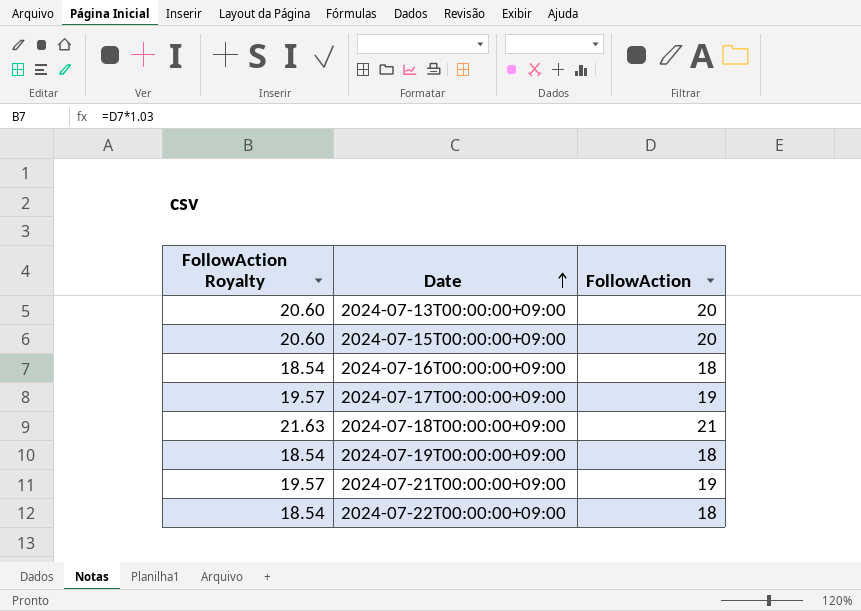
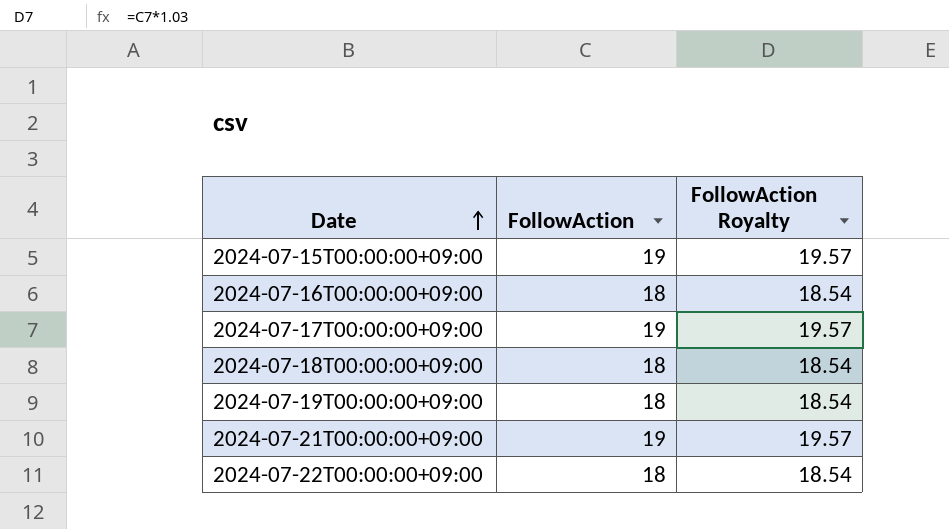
column FollowAction Royalty | position: 1 -> 3
row 2024-07-13T00:00:00+09:00: 20.60 | 20 -> none
2024-07-15T00:00:00+09:00 | FollowAction: 20 -> 19
2024-07-15T00:00:00+09:00 | FollowAction Royalty: 20.60 -> 19.57
2024-07-18T00:00:00+09:00 | FollowAction: 21 -> 18
2024-07-18T00:00:00+09:00 | FollowAction Royalty: 21.63 -> 18.54

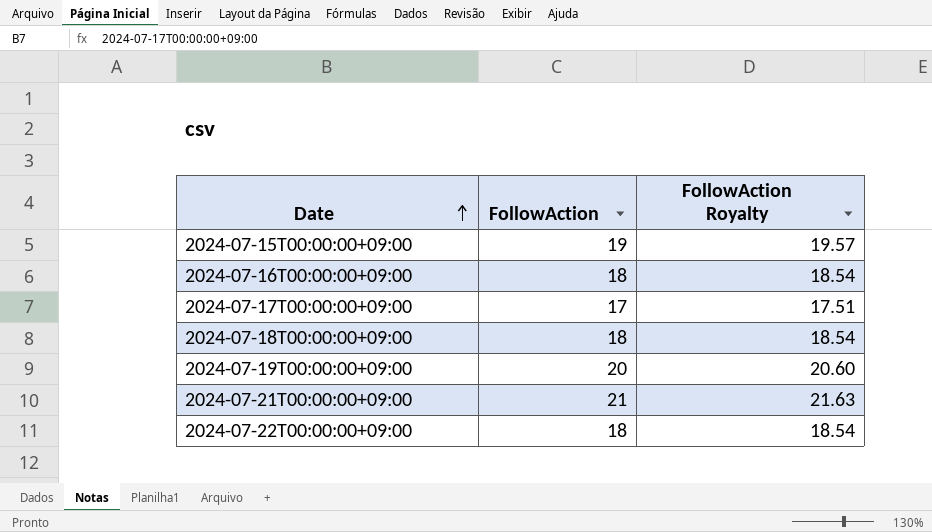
2024-07-17T00:00:00+09:00 | FollowAction: 19 -> 17
2024-07-17T00:00:00+09:00 | FollowAction Royalty: 19.57 -> 17.51
2024-07-19T00:00:00+09:00 | FollowAction: 18 -> 20
2024-07-19T00:00:00+09:00 | FollowAction Royalty: 18.54 -> 20.60
2024-07-21T00:00:00+09:00 | FollowAction: 19 -> 21
2024-07-21T00:00:00+09:00 | FollowAction Royalty: 19.57 -> 21.63

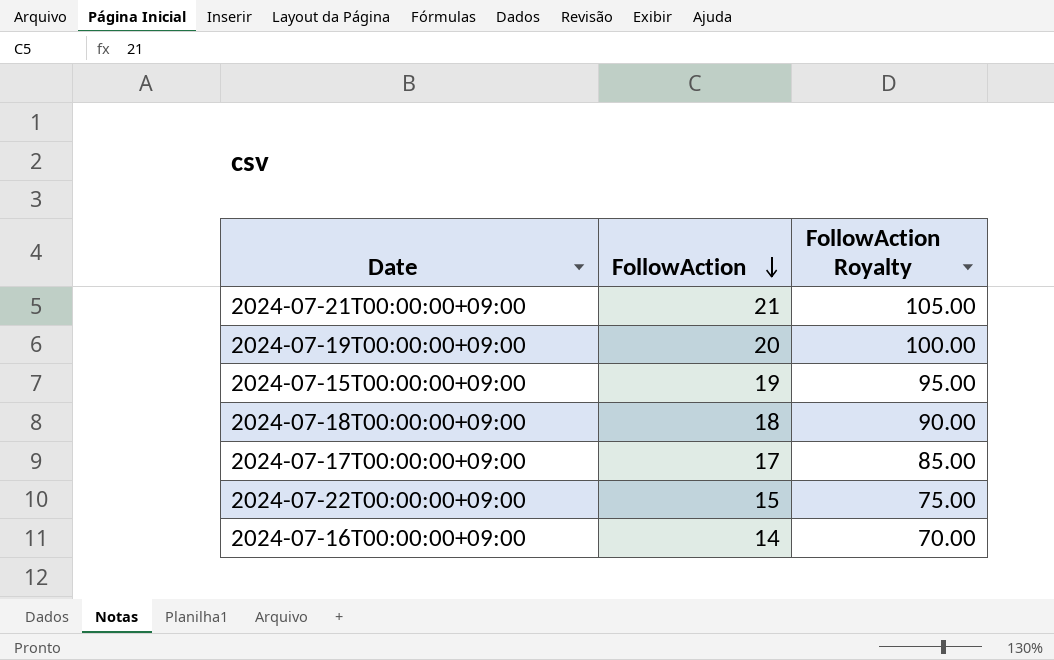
row order: Date ascending -> FollowAction descending
column FollowAction Royalty | formula: [FollowAction] * 1.03 -> [FollowAction] * 5
2024-07-22T00:00:00+09:00 | FollowAction: 18 -> 15
2024-07-16T00:00:00+09:00 | FollowAction: 18 -> 14

